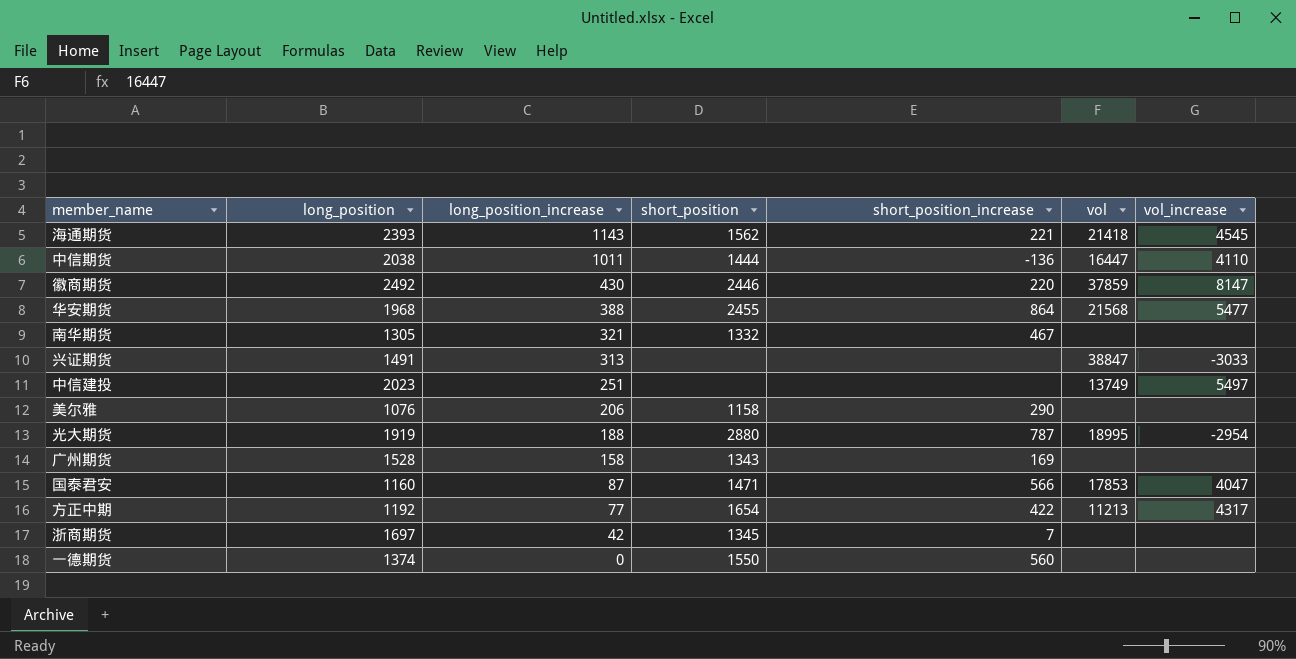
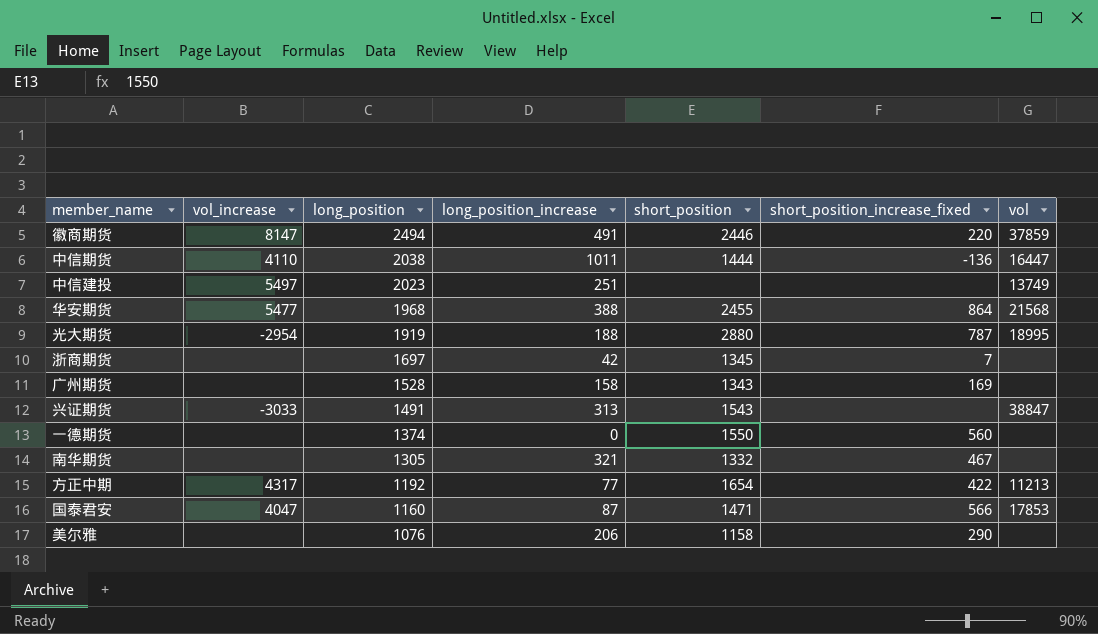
row order: long_position_increase descending -> long_position descending
column vol_increase | position: 7 -> 2
column name: short_position_increase -> short_position_increase_fixed
row 海通期货: 2393 | 1143 | 1562 | 221 | 21418 | 4545 -> none
徽商期货 | long_position: 2492 -> 2494
徽商期货 | long_position_increase: 430 -> 491
兴证期货 | short_position: none -> 1543

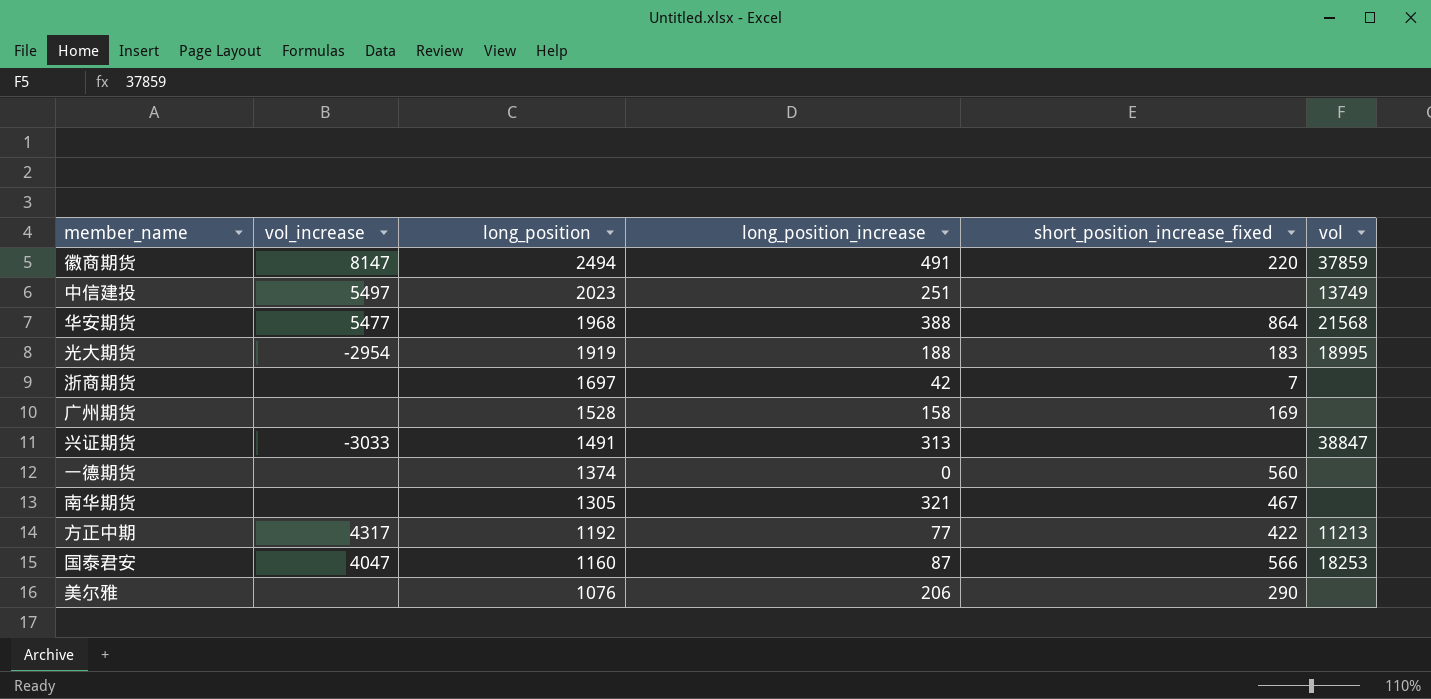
column short_position | position: 5 -> none
row 中信期货: 4110 | 2038 | 1011 | 1444 | -136 | 16447 -> none
光大期货 | short_position_increase_fixed: 787 -> 183
国泰君安 | vol: 17853 -> 18253

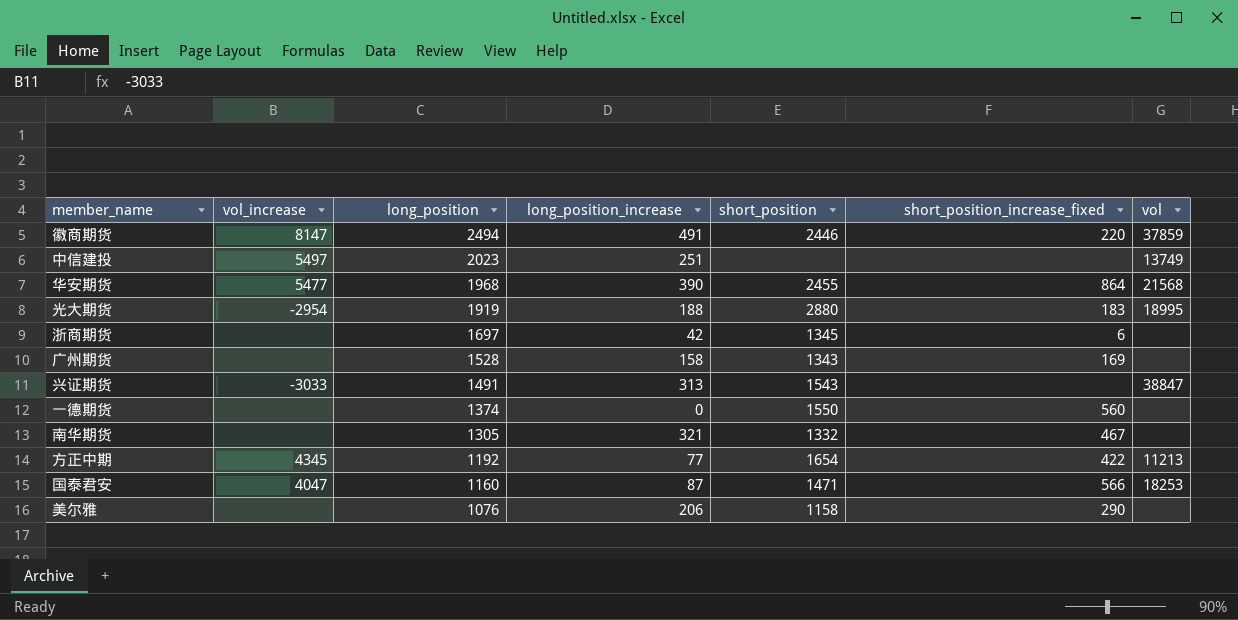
column short_position | position: none -> 5
华安期货 | long_position_increase: 388 -> 390
浙商期货 | short_position_increase_fixed: 7 -> 6
方正中期 | vol_increase: 4317 -> 4345

